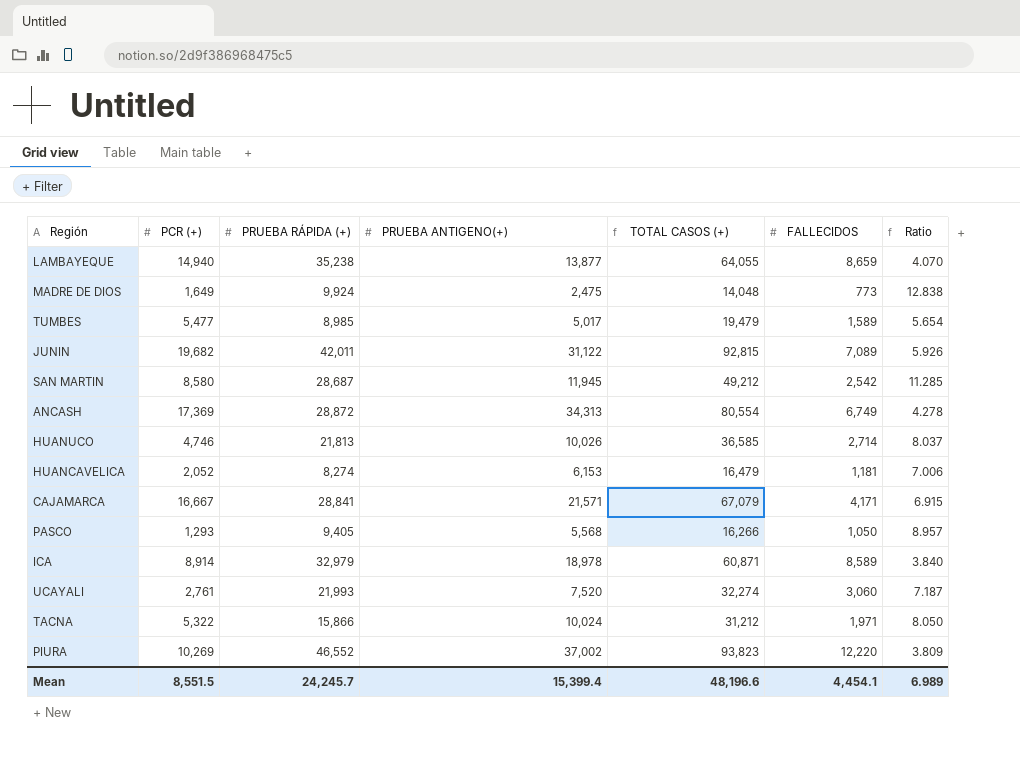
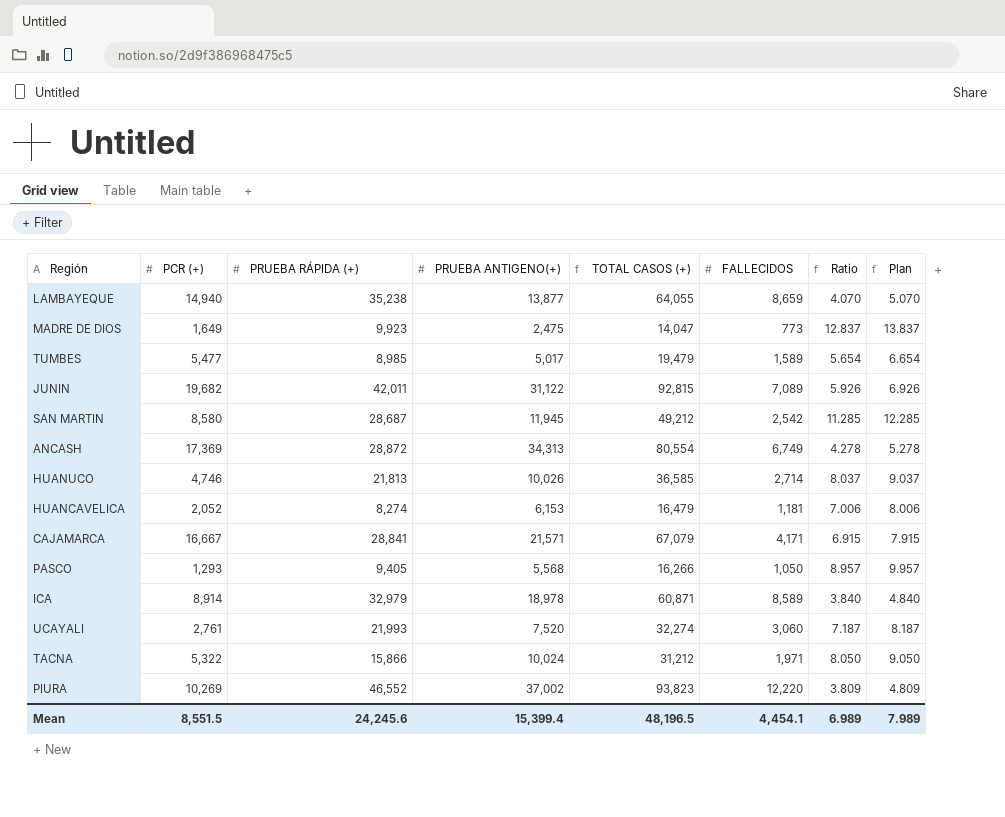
column Plan | formula: none -> [Ratio] + 1
MADRE DE DIOS | PRUEBA RÁPIDA (+): 9,924 -> 9,923
MADRE DE DIOS | TOTAL CASOS (+): 14,048 -> 14,047
MADRE DE DIOS | Ratio: 12.838 -> 12.837
Mean | PRUEBA RÁPIDA (+): 24,245.7 -> 24,245.6
Mean | TOTAL CASOS (+): 48,196.6 -> 48,196.5

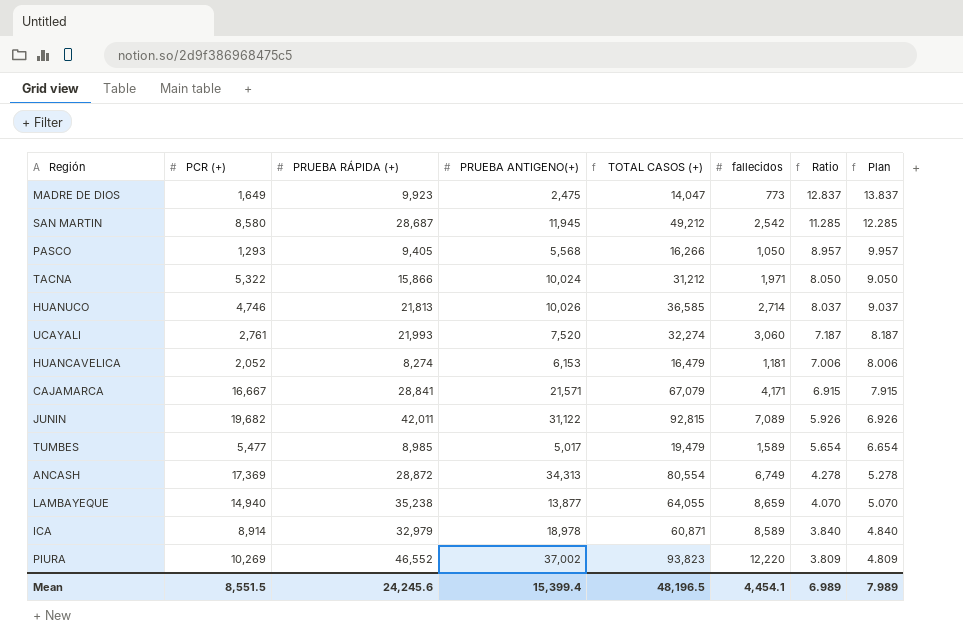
row order: none -> Ratio descending
column name: FALLECIDOS -> fallecidos

